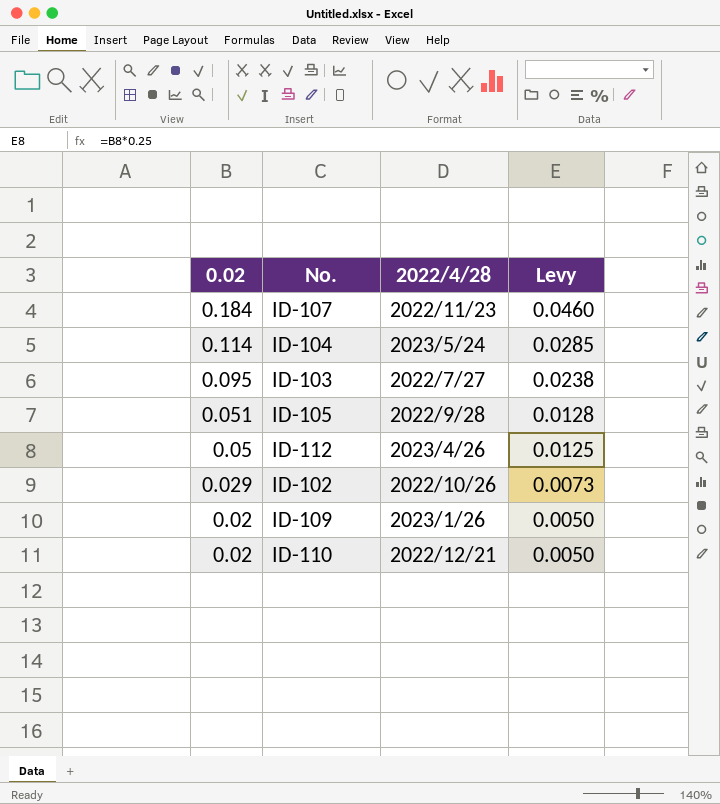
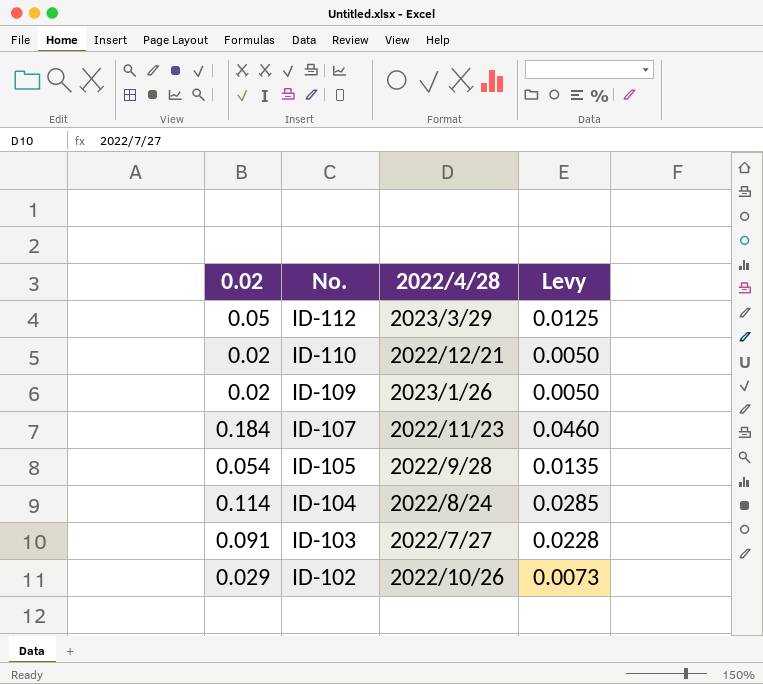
row order: 0.02 descending -> No. descending
ID-112 | 2022/4/28: 2023/4/26 -> 2023/3/29
ID-105 | 0.02: 0.051 -> 0.054
ID-105 | Levy: 0.0128 -> 0.0135
ID-104 | 2022/4/28: 2023/5/24 -> 2022/8/24
ID-103 | 0.02: 0.095 -> 0.091
ID-103 | Levy: 0.0238 -> 0.0228

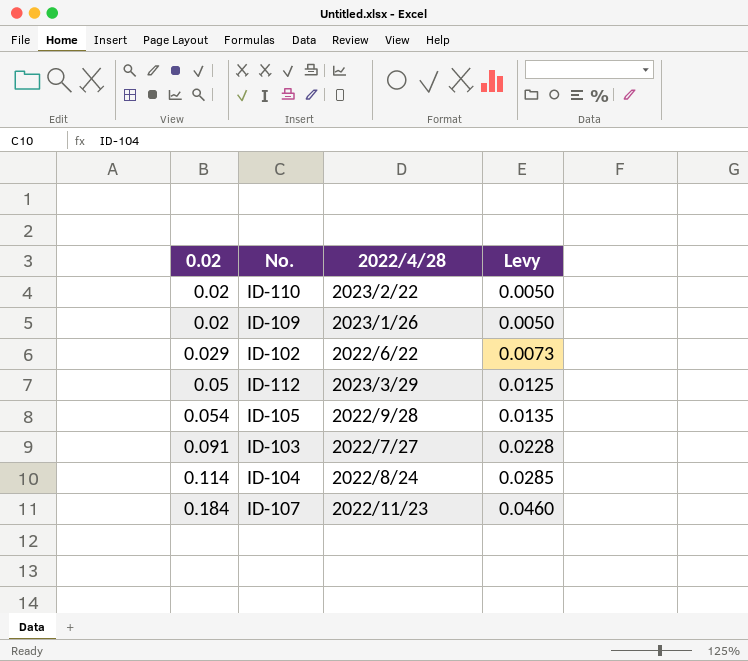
row order: No. descending -> 0.02 ascending
ID-110 | 2022/4/28: 2022/12/21 -> 2023/2/22
ID-102 | 2022/4/28: 2022/10/26 -> 2022/6/22

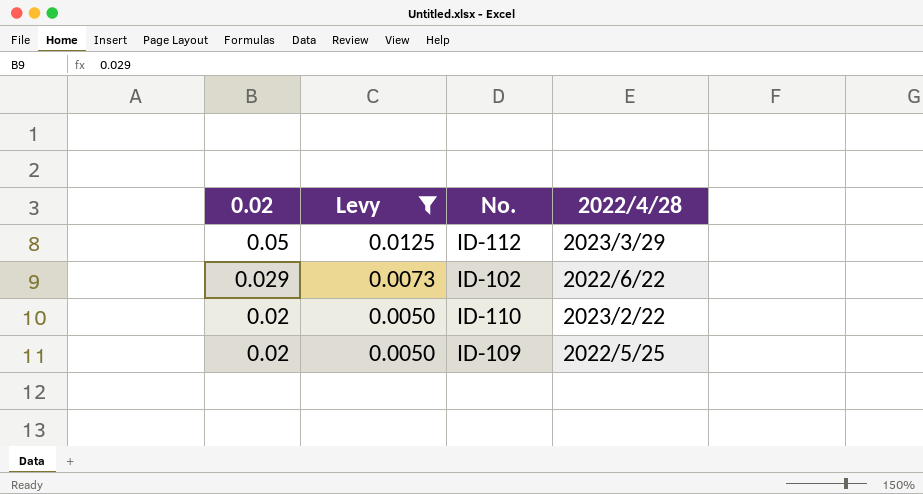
filter: none -> Levy <= 0.0125
row order: 0.02 ascending -> 0.02 descending
column Levy | position: 4 -> 2
ID-109 | 2022/4/28: 2023/1/26 -> 2022/5/25

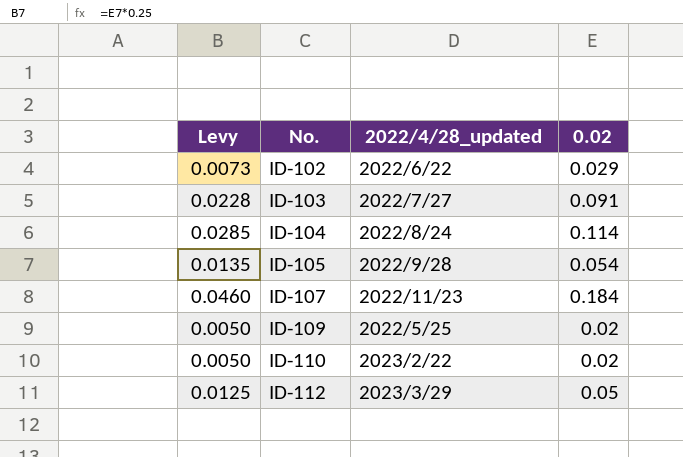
filter: Levy <= 0.0125 -> none
row order: 0.02 descending -> No. ascending
column name: 2022/4/28 -> 2022/4/28_updated
column 0.02 | position: 1 -> 4

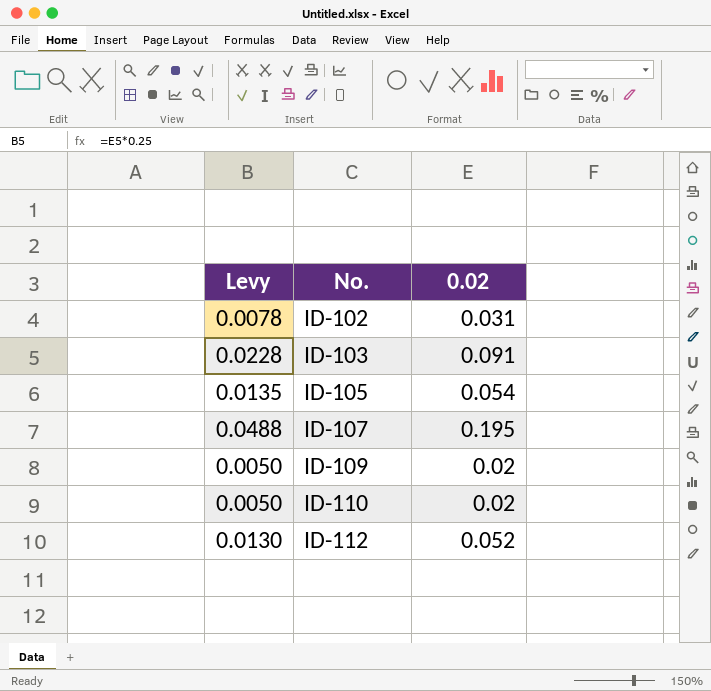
column 2022/4/28_updated | position: 3 -> none
row ID-104: 0.0285 | 2022/8/24 | 0.114 -> none
ID-102 | Levy: 0.0073 -> 0.0078
ID-102 | 0.02: 0.029 -> 0.031
ID-107 | Levy: 0.0460 -> 0.0488
ID-107 | 0.02: 0.184 -> 0.195
ID-112 | Levy: 0.0125 -> 0.0130
ID-112 | 0.02: 0.05 -> 0.052

